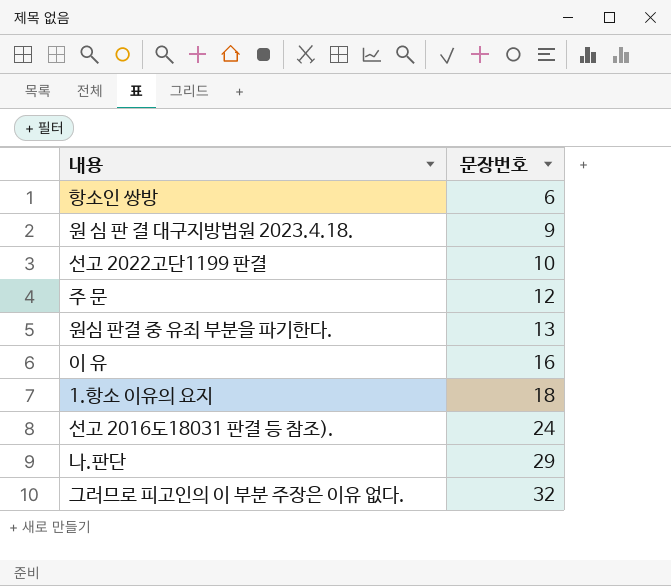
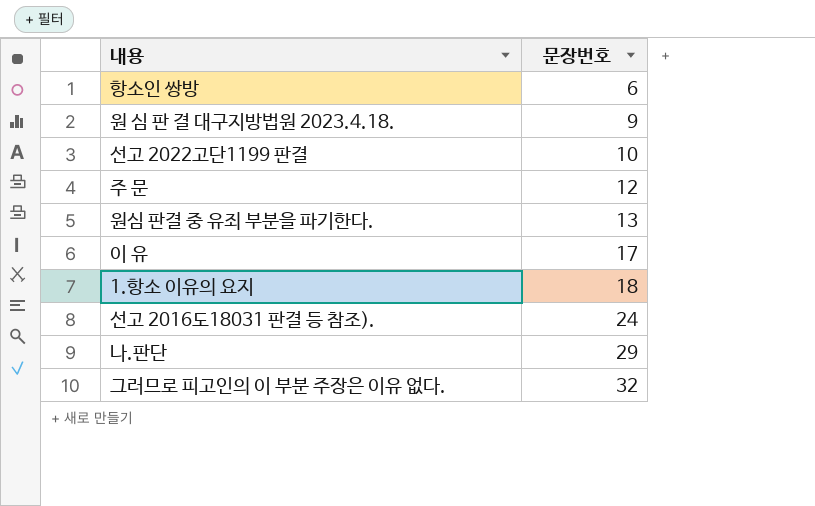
이 유 | 문장번호: 16 -> 17

